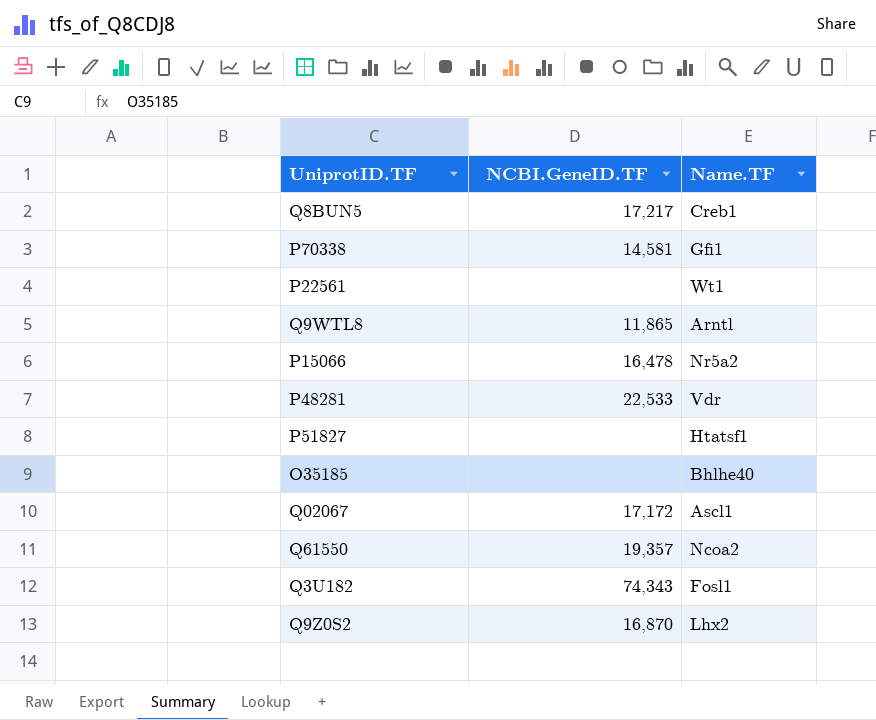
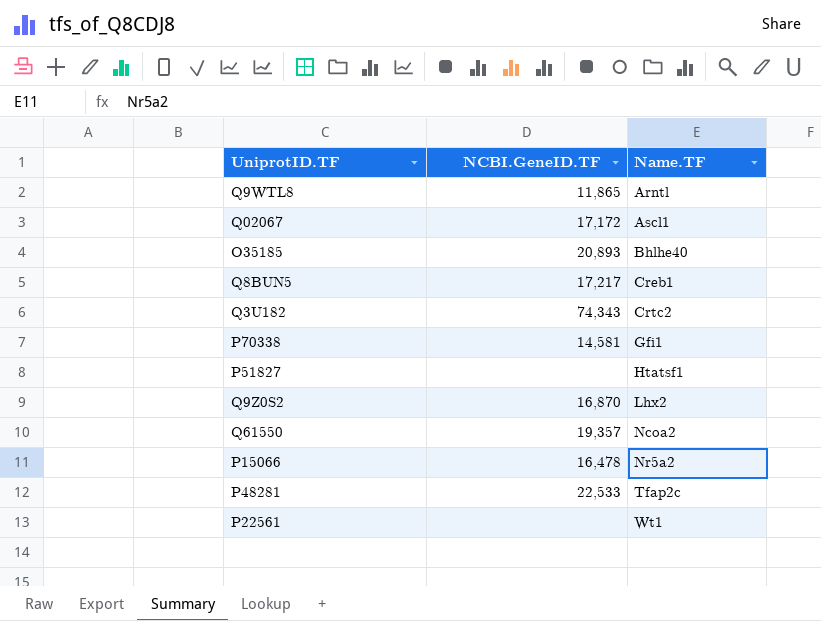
row order: none -> Name.TF ascending
O35185 | NCBI.GeneID.TF: none -> 20,893
Q3U182 | Name.TF: Fosl1 -> Crtc2
P48281 | Name.TF: Vdr -> Tfap2c

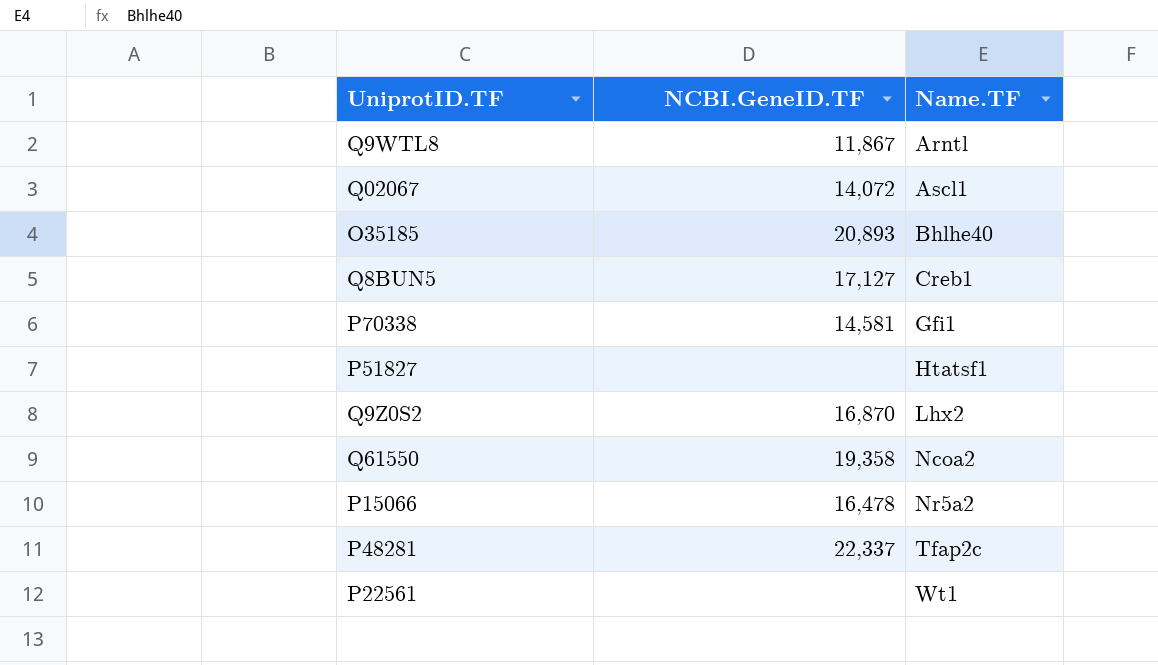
row Q3U182: 74,343 | Crtc2 -> none
Q9WTL8 | NCBI.GeneID.TF: 11,865 -> 11,867
Q02067 | NCBI.GeneID.TF: 17,172 -> 14,072
Q8BUN5 | NCBI.GeneID.TF: 17,217 -> 17,127
Q61550 | NCBI.GeneID.TF: 19,357 -> 19,358
P48281 | NCBI.GeneID.TF: 22,533 -> 22,337

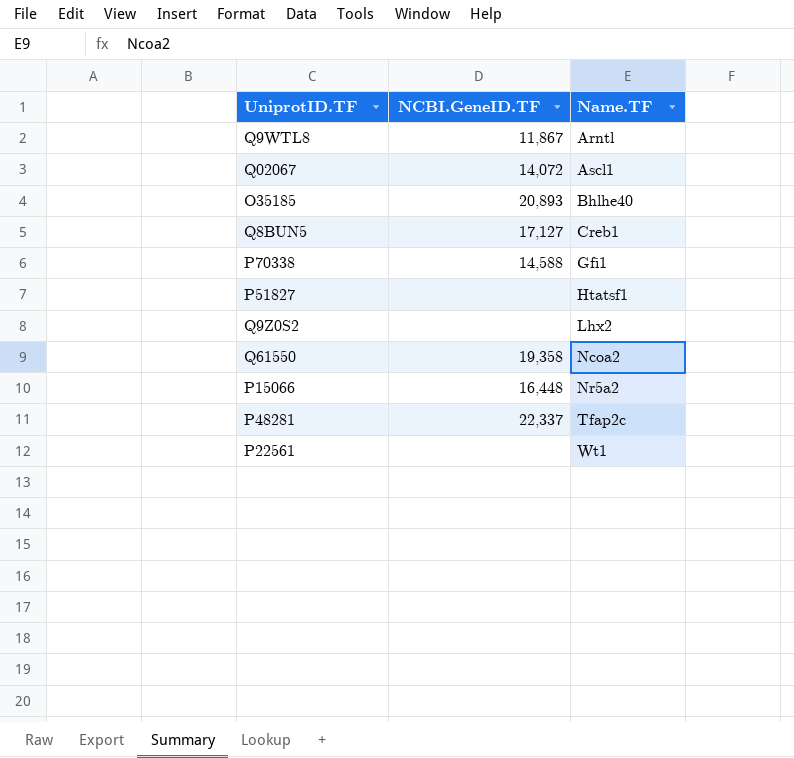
P70338 | NCBI.GeneID.TF: 14,581 -> 14,588
Q9Z0S2 | NCBI.GeneID.TF: 16,870 -> none
P15066 | NCBI.GeneID.TF: 16,478 -> 16,448

